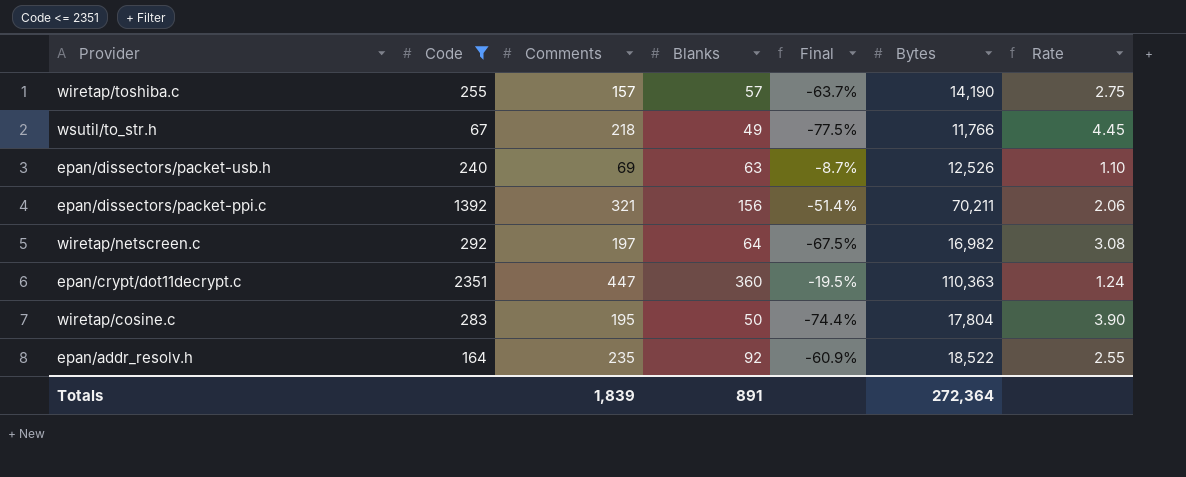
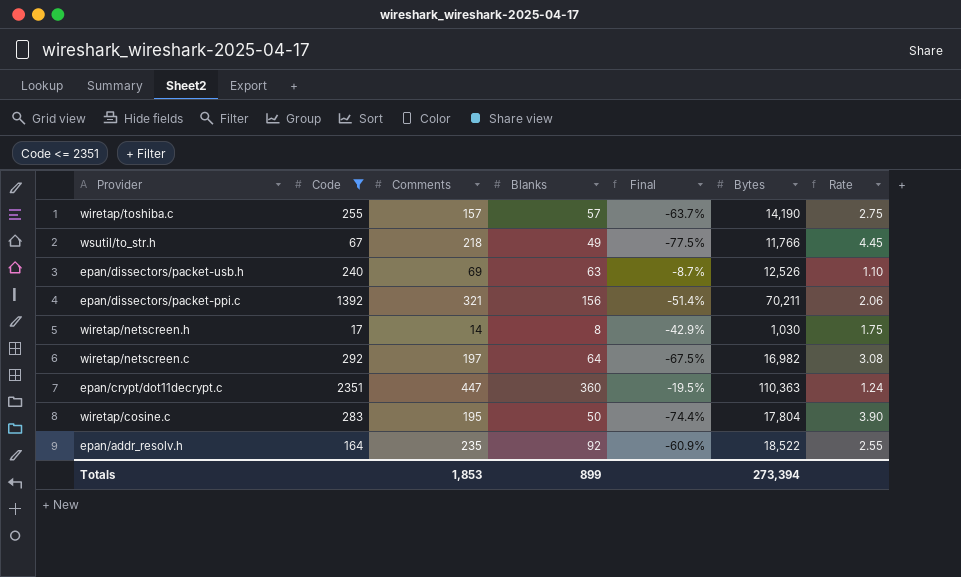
row wiretap/netscreen.h: none -> 17 | 14 | 8 | -42.9% | 1,030 | 1.75
Totals | Comments: 1,839 -> 1,853
Totals | Blanks: 891 -> 899
Totals | Bytes: 272,364 -> 273,394

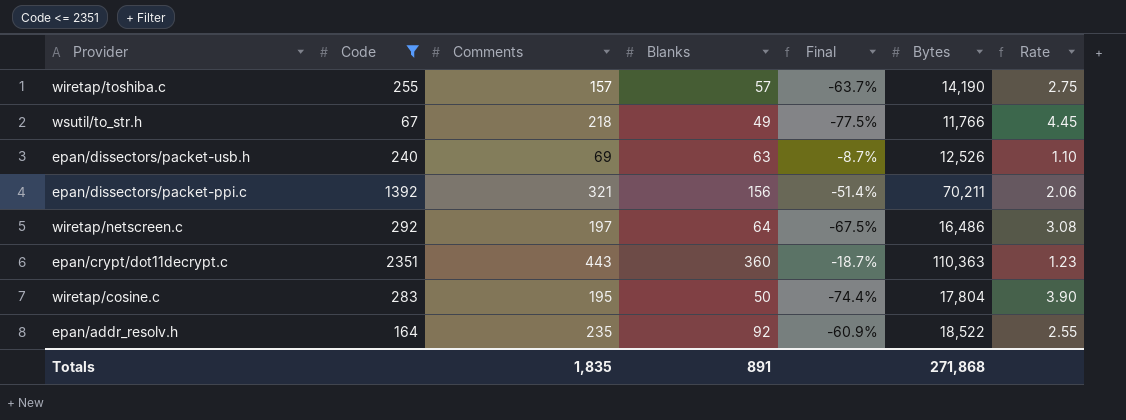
row wiretap/netscreen.h: 17 | 14 | 8 | -42.9% | 1,030 | 1.75 -> none
wiretap/netscreen.c | Bytes: 16,982 -> 16,486
epan/crypt/dot11decrypt.c | Comments: 447 -> 443
epan/crypt/dot11decrypt.c | Final: -19.5% -> -18.7%
epan/crypt/dot11decrypt.c | Rate: 1.24 -> 1.23
Totals | Comments: 1,853 -> 1,835
Totals | Blanks: 899 -> 891
Totals | Bytes: 273,394 -> 271,868

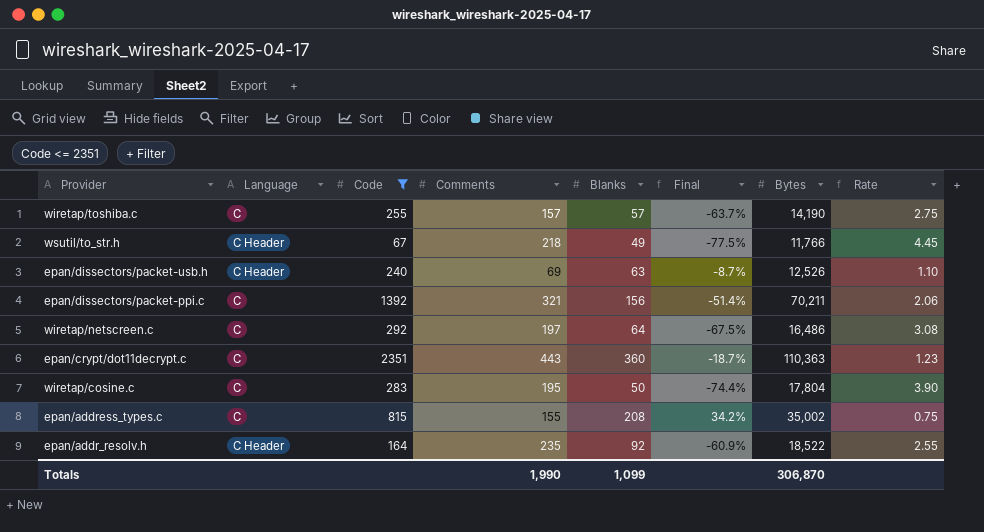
column Language | position: none -> 2
row epan/address_types.c: none -> C | 815 | 155 | 208 | 34.2% | 35,002 | 0.75
Totals | Comments: 1,835 -> 1,990
Totals | Blanks: 891 -> 1,099
Totals | Bytes: 271,868 -> 306,870

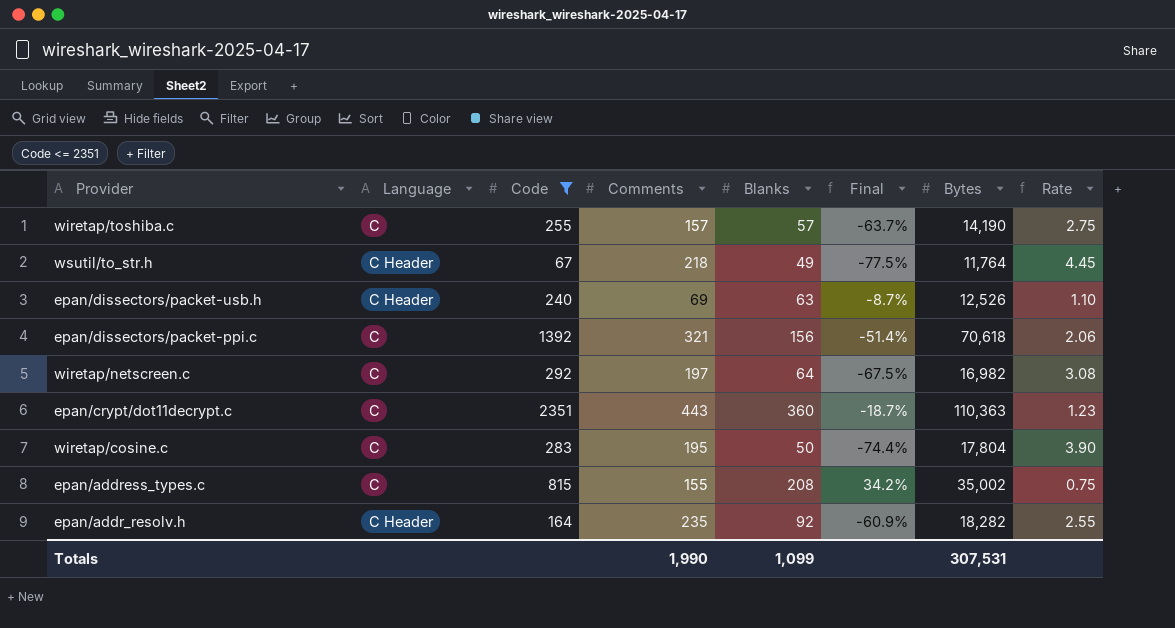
wsutil/to_str.h | Bytes: 11,766 -> 11,764
epan/dissectors/packet-ppi.c | Bytes: 70,211 -> 70,618
wiretap/netscreen.c | Bytes: 16,486 -> 16,982
epan/addr_resolv.h | Bytes: 18,522 -> 18,282
Totals | Bytes: 306,870 -> 307,531

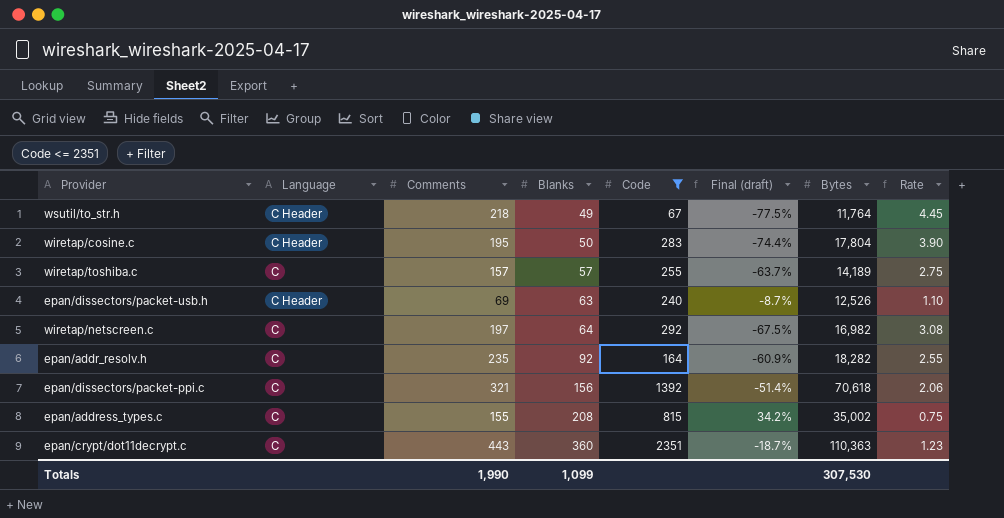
row order: none -> Blanks ascending
column Code | position: 3 -> 5
column name: Final -> Final (draft)
wiretap/cosine.c | Language: C -> C Header
wiretap/toshiba.c | Bytes: 14,190 -> 14,189
epan/addr_resolv.h | Language: C Header -> C
Totals | Bytes: 307,531 -> 307,530

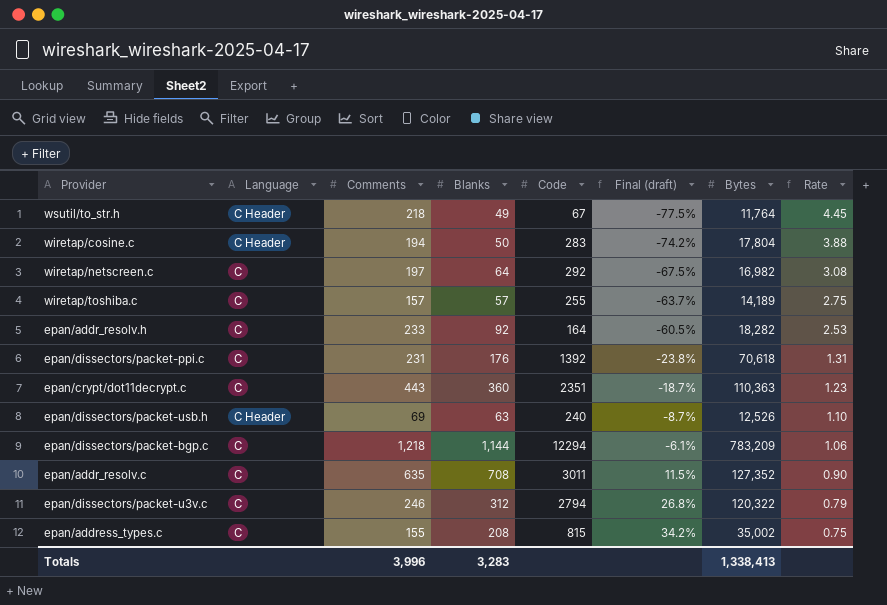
filter: Code <= 2351 -> none
row order: Blanks ascending -> Final (draft) ascending
wiretap/cosine.c | Comments: 195 -> 194
wiretap/cosine.c | Final (draft): -74.4% -> -74.2%
wiretap/cosine.c | Rate: 3.90 -> 3.88
epan/addr_resolv.h | Comments: 235 -> 233
epan/addr_resolv.h | Final (draft): -60.9% -> -60.5%
epan/addr_resolv.h | Rate: 2.55 -> 2.53
epan/dissectors/packet-ppi.c | Comments: 321 -> 231
epan/dissectors/packet-ppi.c | Blanks: 156 -> 176
epan/dissectors/packet-ppi.c | Final (draft): -51.4% -> -23.8%
epan/dissectors/packet-ppi.c | Rate: 2.06 -> 1.31
Totals | Comments: 1,990 -> 3,996
Totals | Blanks: 1,099 -> 3,283
Totals | Bytes: 307,530 -> 1,338,413

